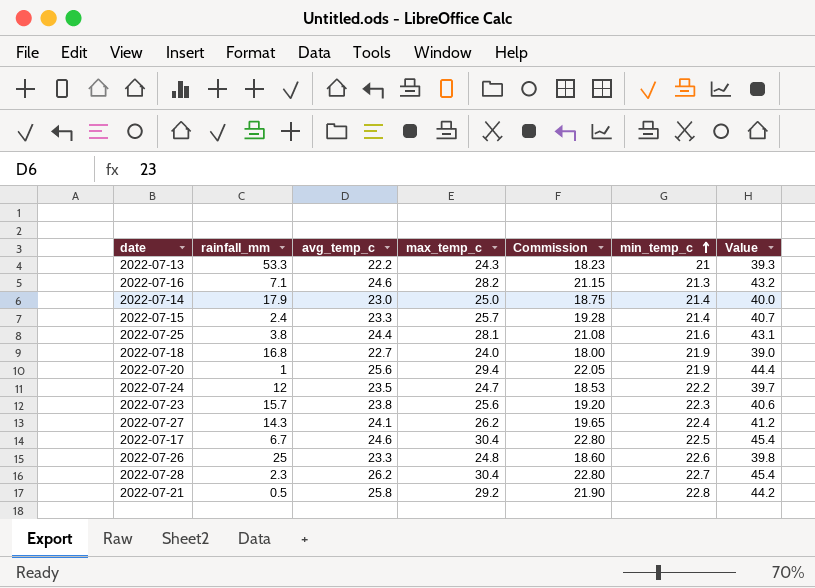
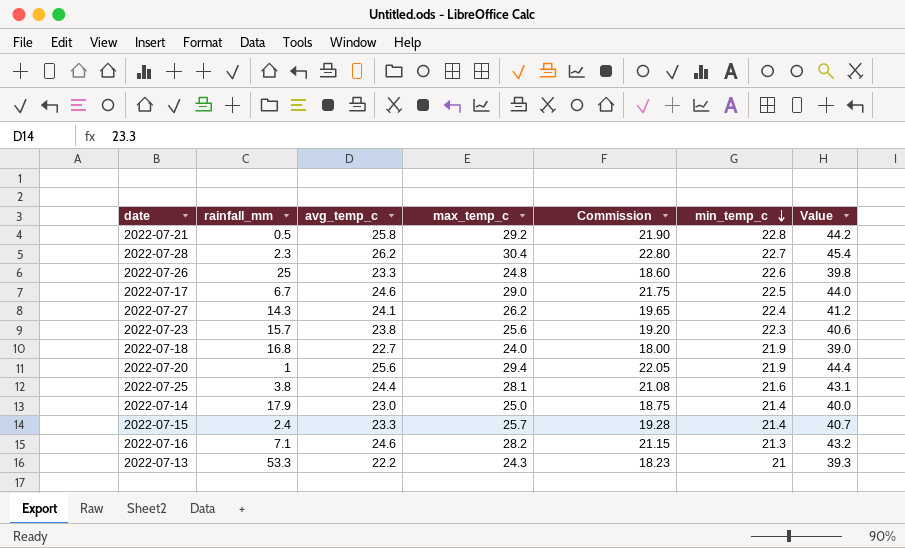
row order: min_temp_c ascending -> min_temp_c descending
row 2022-07-24: 12 | 23.5 | 24.7 | 18.53 | 22.2 | 39.7 -> none
2022-07-17 | max_temp_c: 30.4 -> 29.0
2022-07-17 | Commission: 22.80 -> 21.75
2022-07-17 | Value: 45.4 -> 44.0

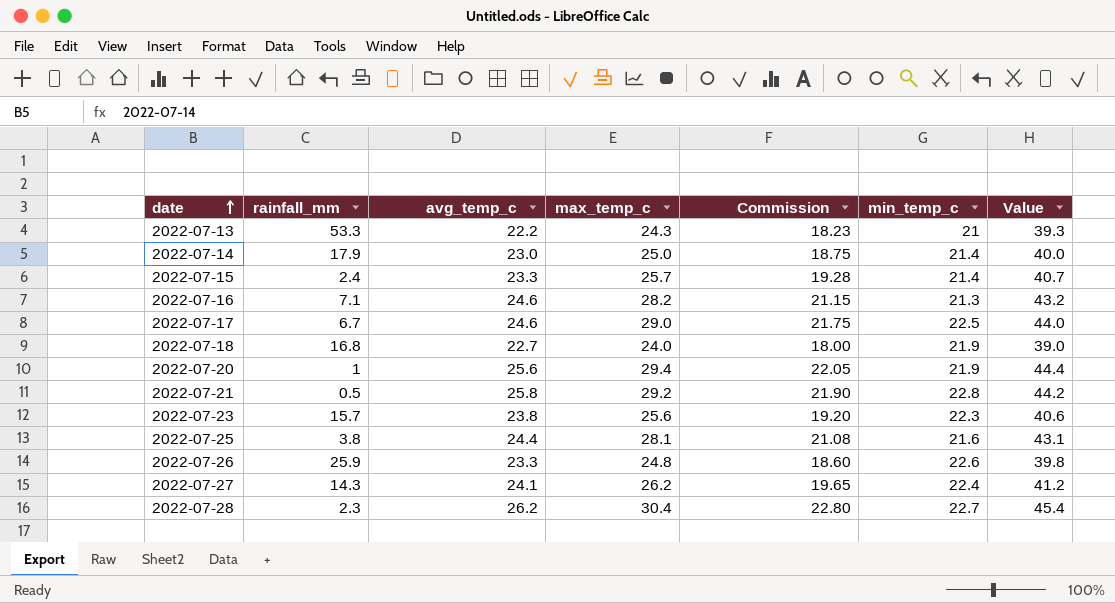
row order: min_temp_c descending -> date ascending
2022-07-26 | rainfall_mm: 25 -> 25.9

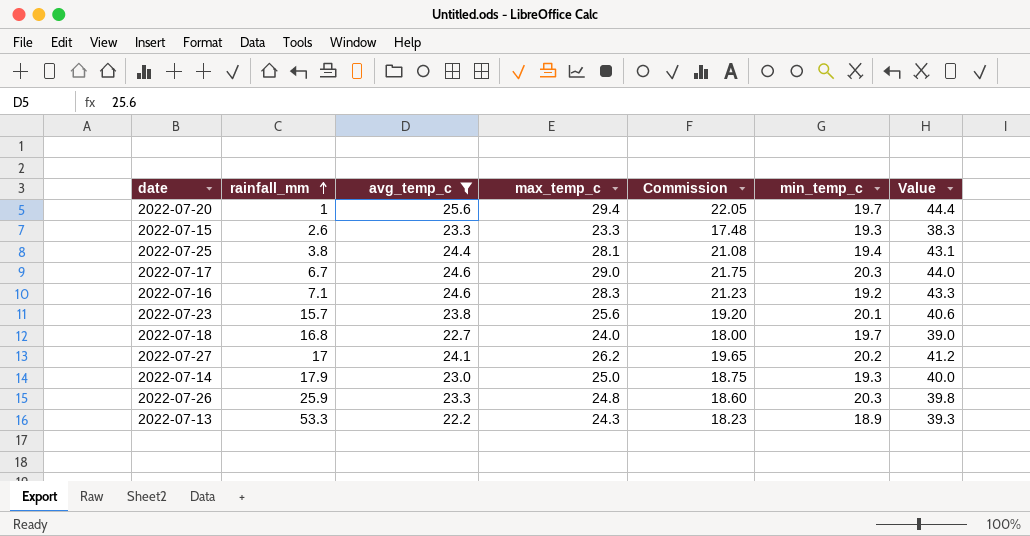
filter: none -> avg_temp_c <= 25.6
row order: date ascending -> rainfall_mm ascending
2022-07-20 | min_temp_c: 21.9 -> 19.7
2022-07-15 | rainfall_mm: 2.4 -> 2.6
2022-07-15 | max_temp_c: 25.7 -> 23.3
2022-07-15 | Commission: 19.28 -> 17.48
2022-07-15 | min_temp_c: 21.4 -> 19.3
2022-07-15 | Value: 40.7 -> 38.3
2022-07-25 | min_temp_c: 21.6 -> 19.4
2022-07-17 | min_temp_c: 22.5 -> 20.3
2022-07-16 | max_temp_c: 28.2 -> 28.3
2022-07-16 | Commission: 21.15 -> 21.23
2022-07-16 | min_temp_c: 21.3 -> 19.2
2022-07-16 | Value: 43.2 -> 43.3
2022-07-23 | min_temp_c: 22.3 -> 20.1
2022-07-18 | min_temp_c: 21.9 -> 19.7
2022-07-27 | rainfall_mm: 14.3 -> 17
2022-07-27 | min_temp_c: 22.4 -> 20.2
2022-07-14 | min_temp_c: 21.4 -> 19.3
2022-07-26 | min_temp_c: 22.6 -> 20.3
2022-07-13 | min_temp_c: 21 -> 18.9

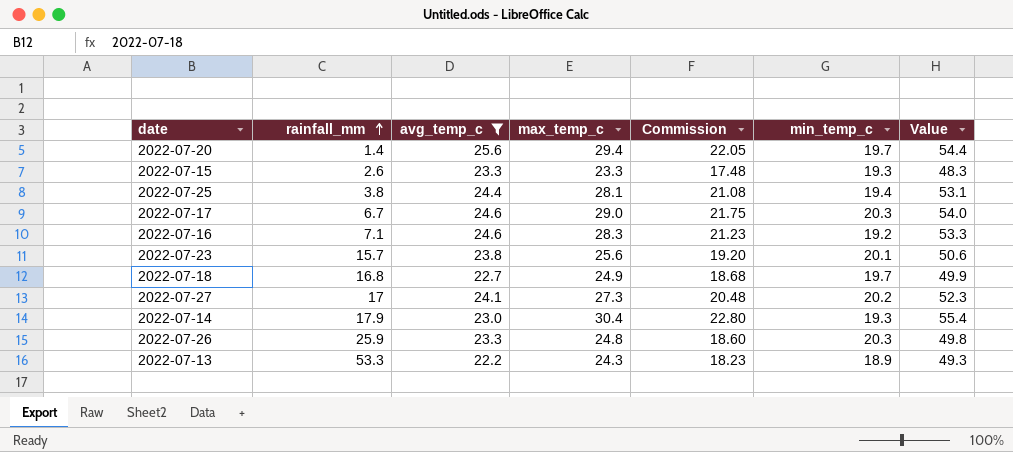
column Value | formula: [max_temp_c] + 15 -> [max_temp_c] + 25
2022-07-20 | rainfall_mm: 1 -> 1.4
2022-07-18 | max_temp_c: 24.0 -> 24.9
2022-07-18 | Commission: 18.00 -> 18.68
2022-07-27 | max_temp_c: 26.2 -> 27.3
2022-07-27 | Commission: 19.65 -> 20.48
2022-07-14 | max_temp_c: 25.0 -> 30.4
2022-07-14 | Commission: 18.75 -> 22.80

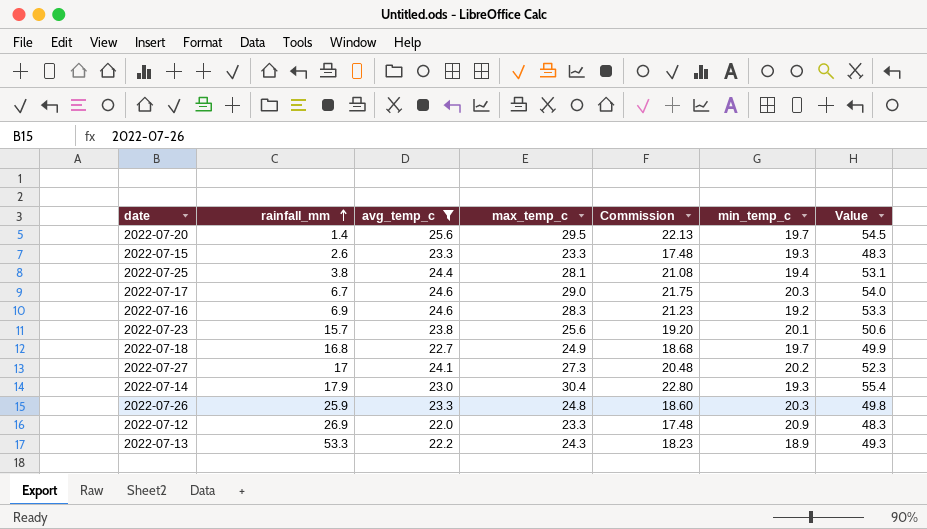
2022-07-20 | max_temp_c: 29.4 -> 29.5
2022-07-20 | Commission: 22.05 -> 22.13
2022-07-20 | Value: 54.4 -> 54.5
2022-07-16 | rainfall_mm: 7.1 -> 6.9
row 2022-07-12: none -> 26.9 | 22.0 | 23.3 | 17.48 | 20.9 | 48.3

